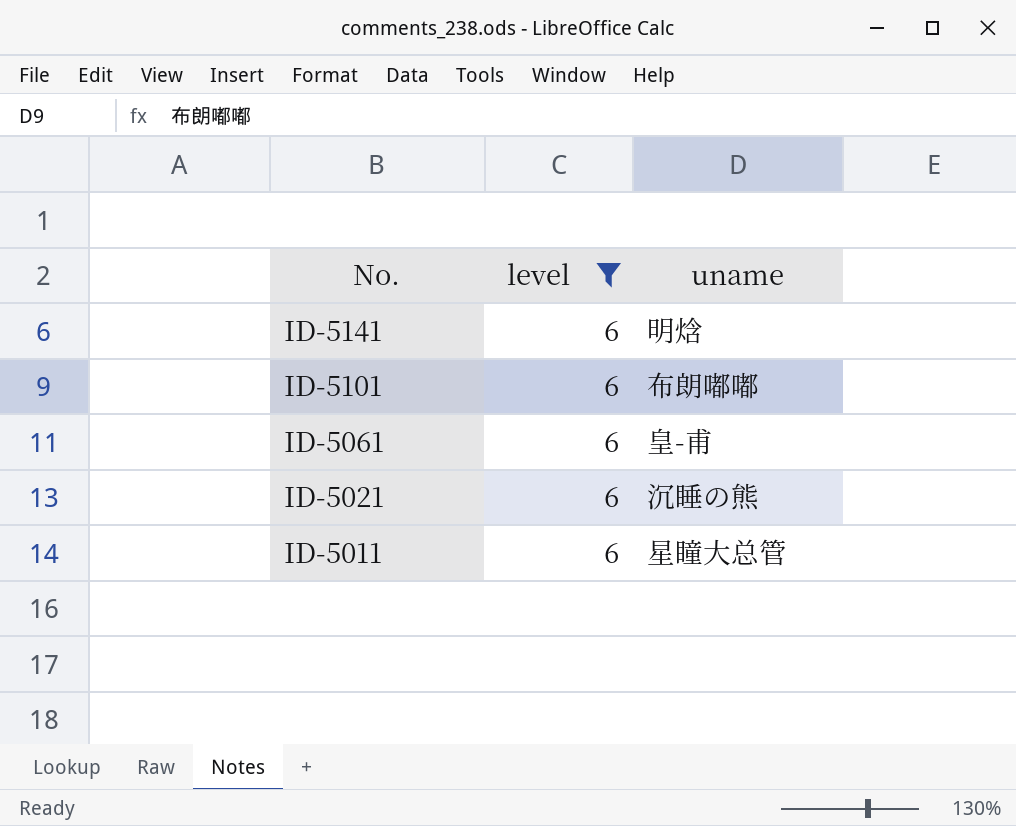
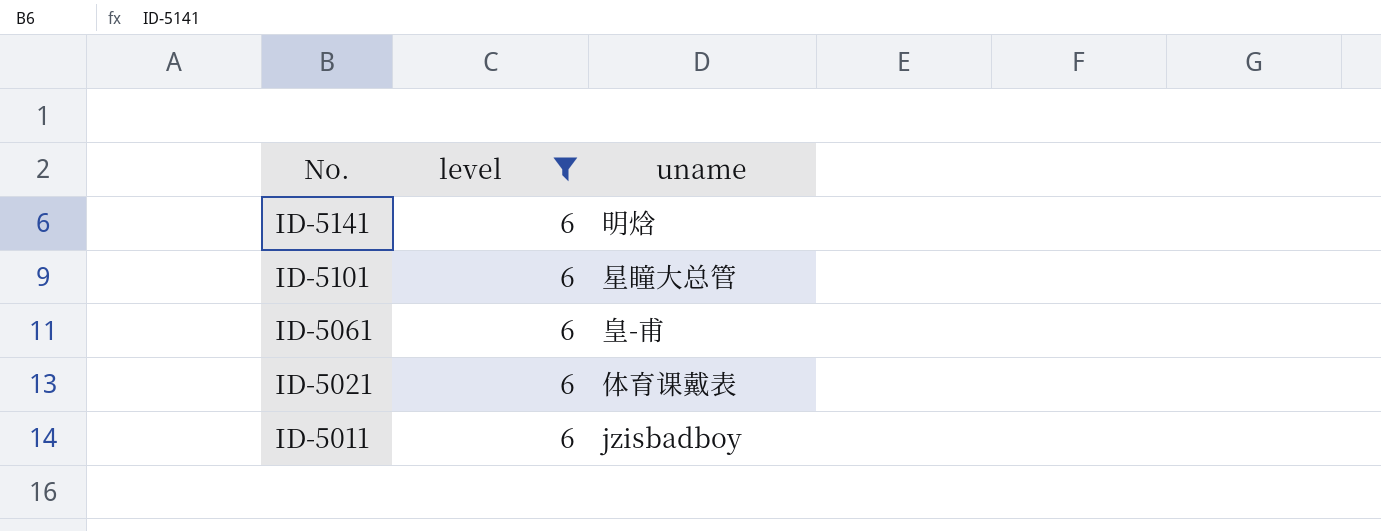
ID-5101 | uname: 布朗嘟嘟 -> 星瞳大总管
ID-5021 | uname: 沉睡の熊 -> 体育课戴表
ID-5011 | uname: 星瞳大总管 -> jzisbadboy

